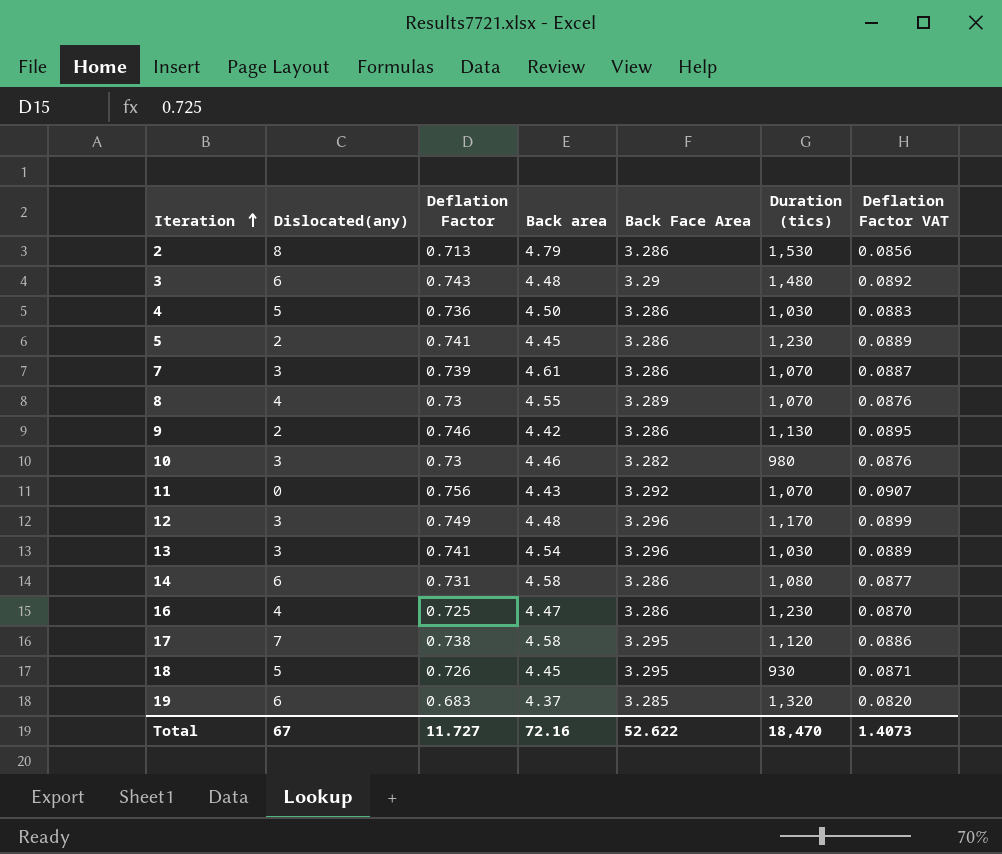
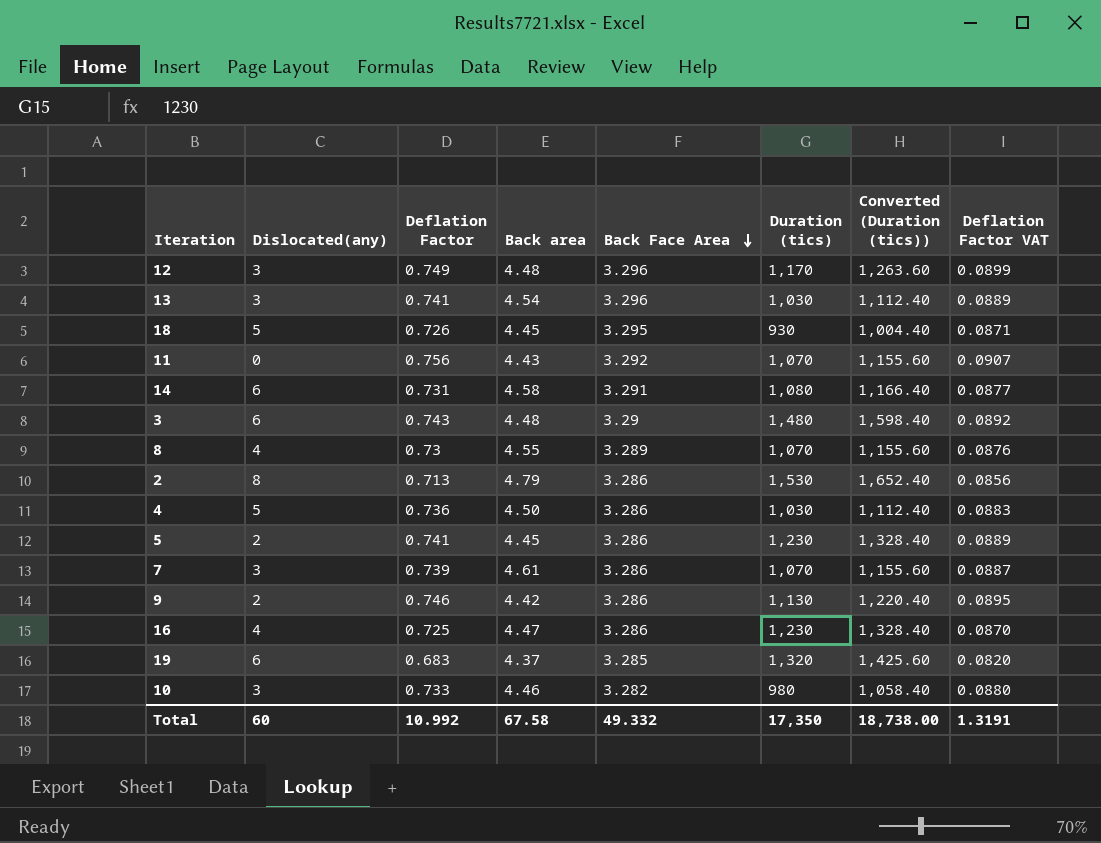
row order: Iteration ascending -> Back Face Area descending
column Converted (Duration (tics)) | formula: none -> [Duration (tics)] * 1.08
row 17: 7 | 0.738 | 4.58 | 3.295 | 1,120 | 0.0886 -> none
14 | Back Face Area: 3.286 -> 3.291
10 | Deflation Factor: 0.73 -> 0.733
10 | Deflation Factor VAT: 0.0876 -> 0.0880
Total | Dislocated(any): 67 -> 60
Total | Deflation Factor: 11.727 -> 10.992
Total | Back area: 72.16 -> 67.58
Total | Back Face Area: 52.622 -> 49.332
Total | Duration (tics): 18,470 -> 17,350
Total | Deflation Factor VAT: 1.4073 -> 1.3191

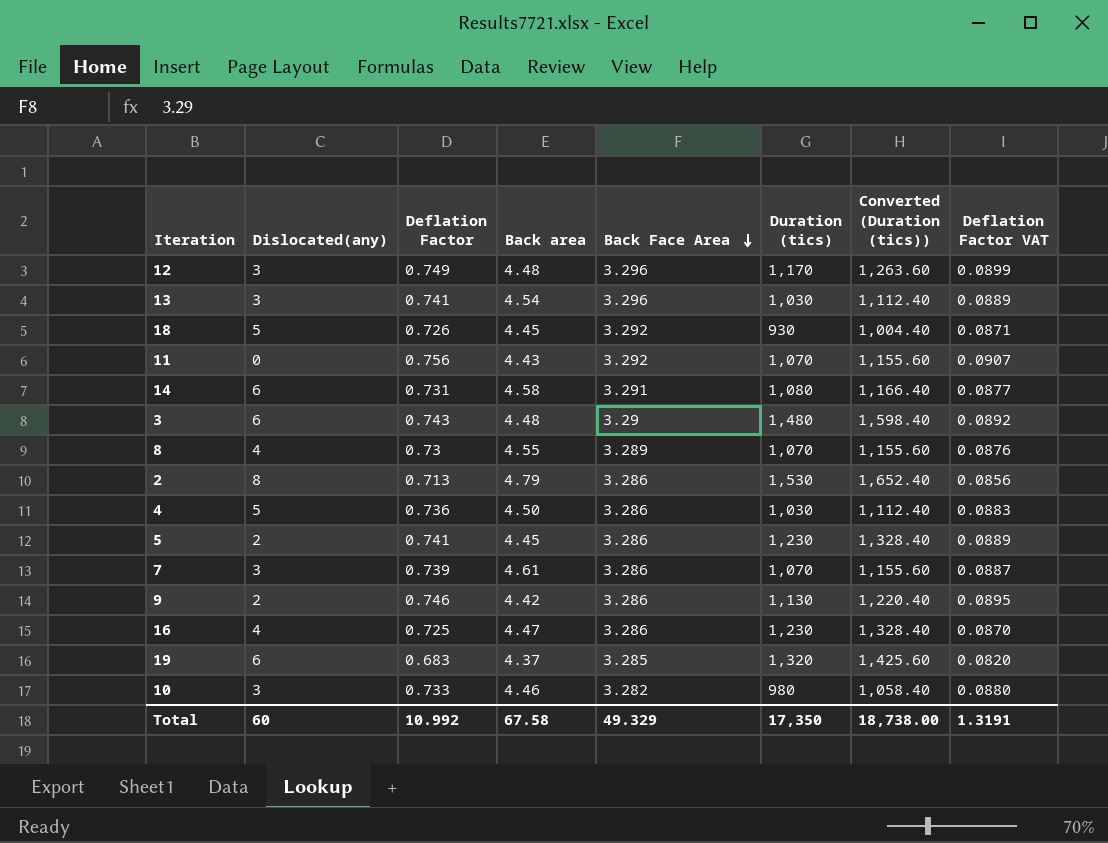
18 | Back Face Area: 3.295 -> 3.292
Total | Back Face Area: 49.332 -> 49.329

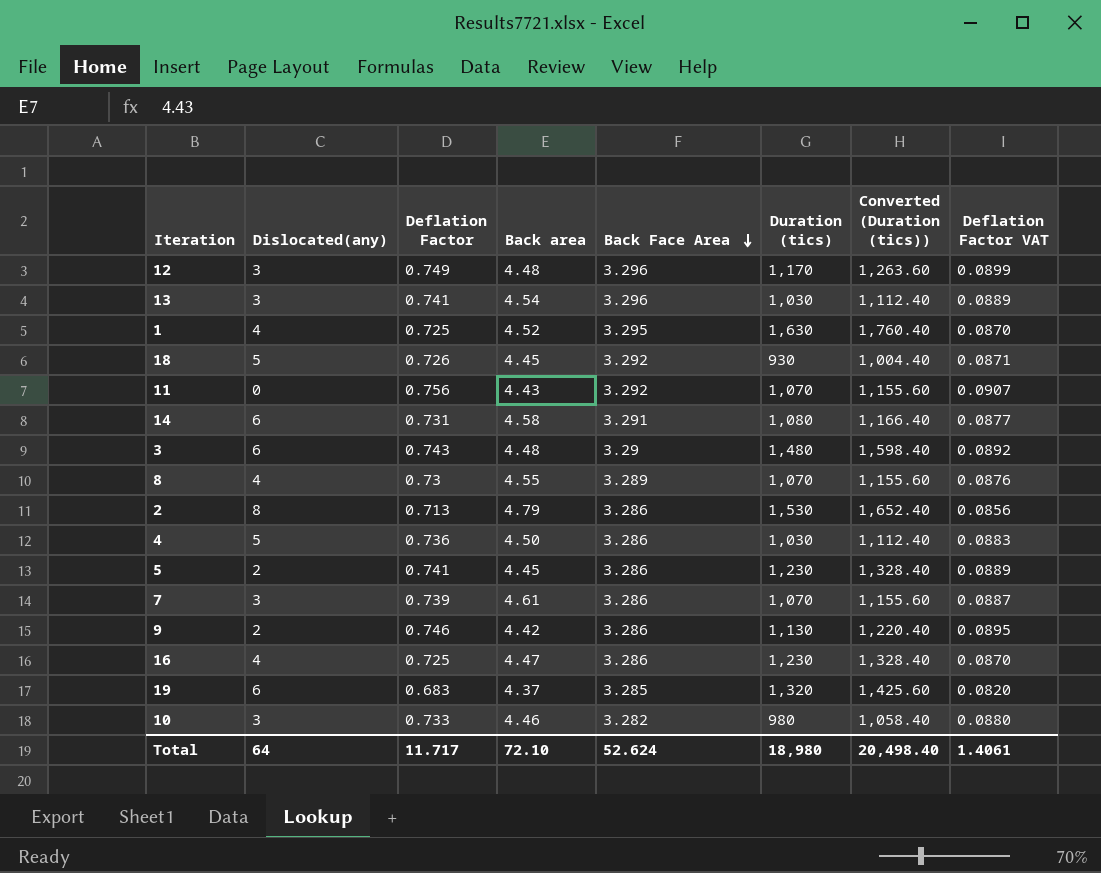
row 1: none -> 4 | 0.725 | 4.52 | 3.295 | 1,630 | 1,760.40 | 0.0870
Total | Dislocated(any): 60 -> 64
Total | Deflation Factor: 10.992 -> 11.717
Total | Back area: 67.58 -> 72.10
Total | Back Face Area: 49.329 -> 52.624
Total | Duration (tics): 17,350 -> 18,980
Total | Converted (Duration (tics)): 18,738.00 -> 20,498.40
Total | Deflation Factor VAT: 1.3191 -> 1.4061

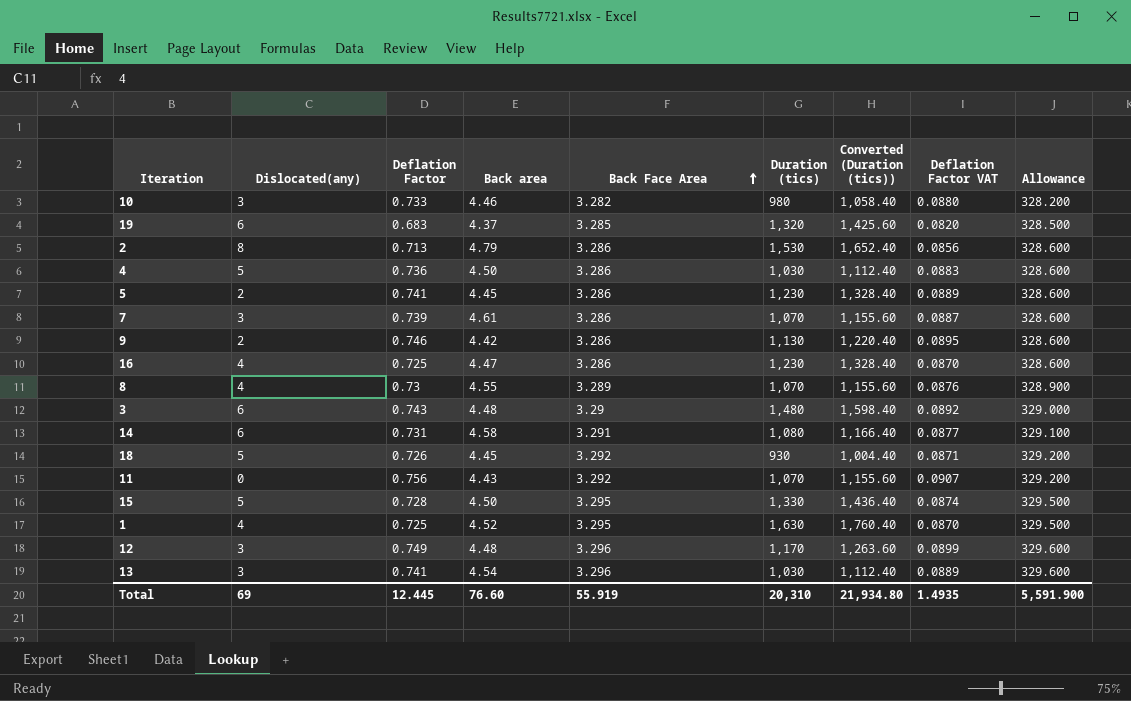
row order: Back Face Area descending -> Back Face Area ascending
column Allowance | formula: none -> [Back Face Area] * 100
row 15: none -> 5 | 0.728 | 4.50 | 3.295 | 1,330 | 1,436.40 | 0.0874 | 329.500
Total | Dislocated(any): 64 -> 69
Total | Deflation Factor: 11.717 -> 12.445
Total | Back area: 72.10 -> 76.60
Total | Back Face Area: 52.624 -> 55.919
Total | Duration (tics): 18,980 -> 20,310
Total | Converted (Duration (tics)): 20,498.40 -> 21,934.80
Total | Deflation Factor VAT: 1.4061 -> 1.4935

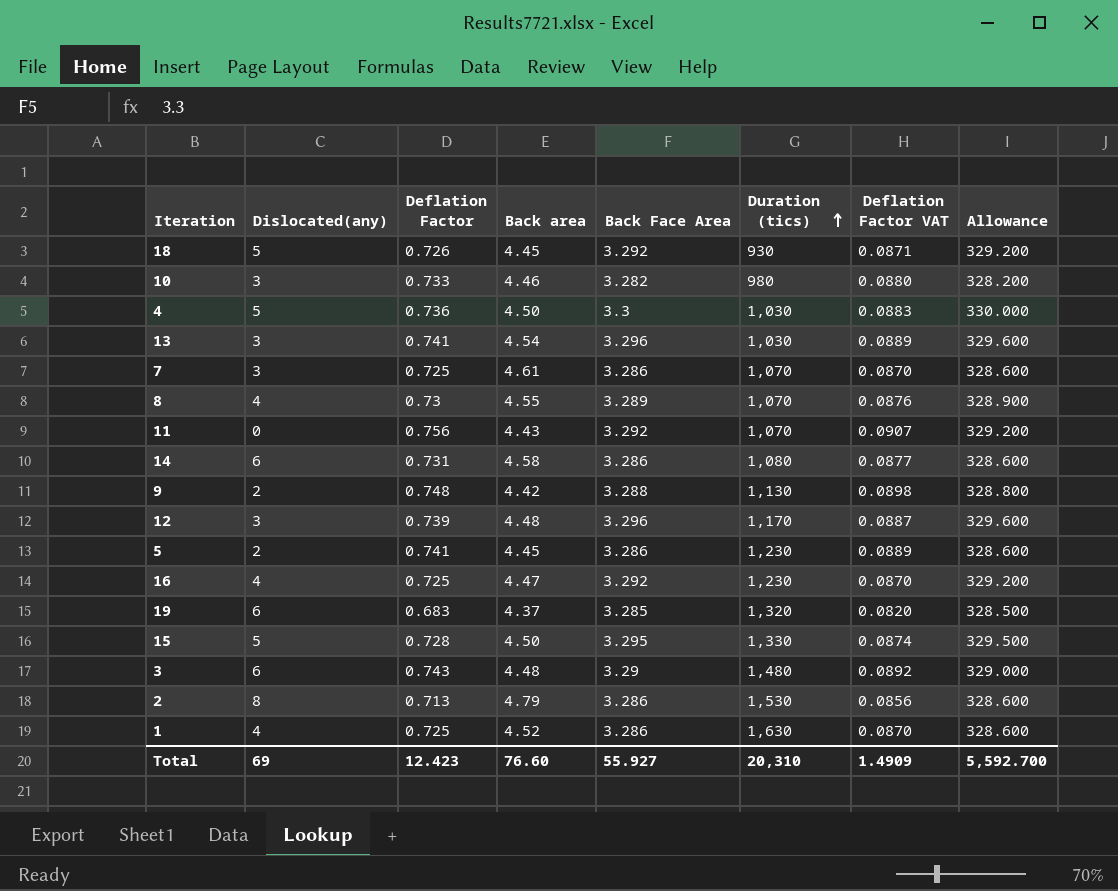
row order: Back Face Area ascending -> Duration (tics) ascending
column Converted (Duration (tics)) | formula: [Duration (tics)] * 1.08 -> none
4 | Back Face Area: 3.286 -> 3.3
4 | Allowance: 328.600 -> 330.000
7 | Deflation Factor: 0.739 -> 0.725
7 | Deflation Factor VAT: 0.0887 -> 0.0870
14 | Back Face Area: 3.291 -> 3.286
14 | Allowance: 329.100 -> 328.600
9 | Deflation Factor: 0.746 -> 0.748
9 | Back Face Area: 3.286 -> 3.288
9 | Deflation Factor VAT: 0.0895 -> 0.0898
9 | Allowance: 328.600 -> 328.800
12 | Deflation Factor: 0.749 -> 0.739
12 | Deflation Factor VAT: 0.0899 -> 0.0887
16 | Back Face Area: 3.286 -> 3.292
16 | Allowance: 328.600 -> 329.200
1 | Back Face Area: 3.295 -> 3.286
1 | Allowance: 329.500 -> 328.600
Total | Deflation Factor: 12.445 -> 12.423
Total | Back Face Area: 55.919 -> 55.927
Total | Deflation Factor VAT: 1.4935 -> 1.4909
Total | Allowance: 5,591.900 -> 5,592.700

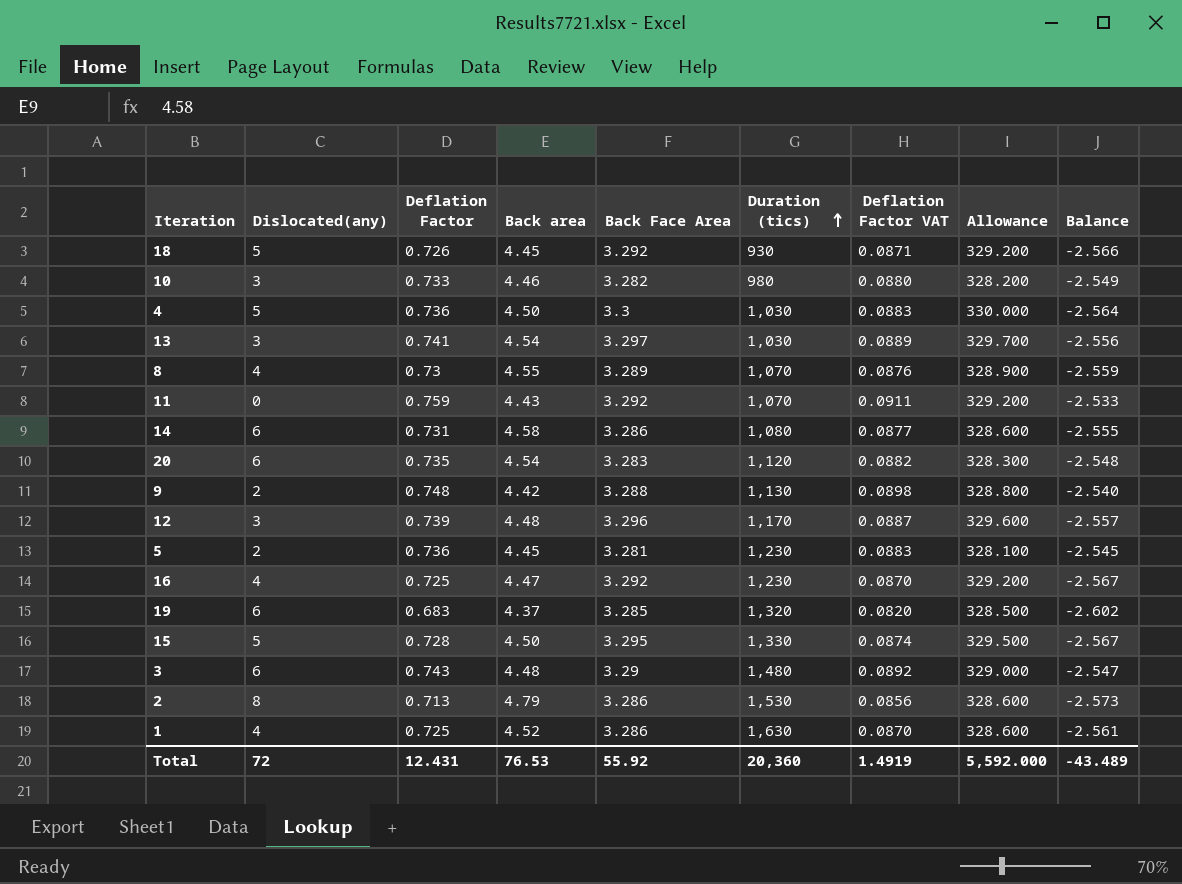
column Balance | formula: none -> [Deflation Factor] - [Back Face Area]
row 7: 3 | 0.725 | 4.61 | 3.286 | 1,070 | 0.0870 | 328.600 -> none
13 | Back Face Area: 3.296 -> 3.297
13 | Allowance: 329.600 -> 329.700
11 | Deflation Factor: 0.756 -> 0.759
11 | Deflation Factor VAT: 0.0907 -> 0.0911
row 20: none -> 6 | 0.735 | 4.54 | 3.283 | 1,120 | 0.0882 | 328.300 | -2.548
5 | Deflation Factor: 0.741 -> 0.736
5 | Back Face Area: 3.286 -> 3.281
5 | Deflation Factor VAT: 0.0889 -> 0.0883
5 | Allowance: 328.600 -> 328.100
Total | Dislocated(any): 69 -> 72
Total | Deflation Factor: 12.423 -> 12.431
Total | Back area: 76.60 -> 76.53
Total | Back Face Area: 55.927 -> 55.92
Total | Duration (tics): 20,310 -> 20,360
Total | Deflation Factor VAT: 1.4909 -> 1.4919
Total | Allowance: 5,592.700 -> 5,592.000

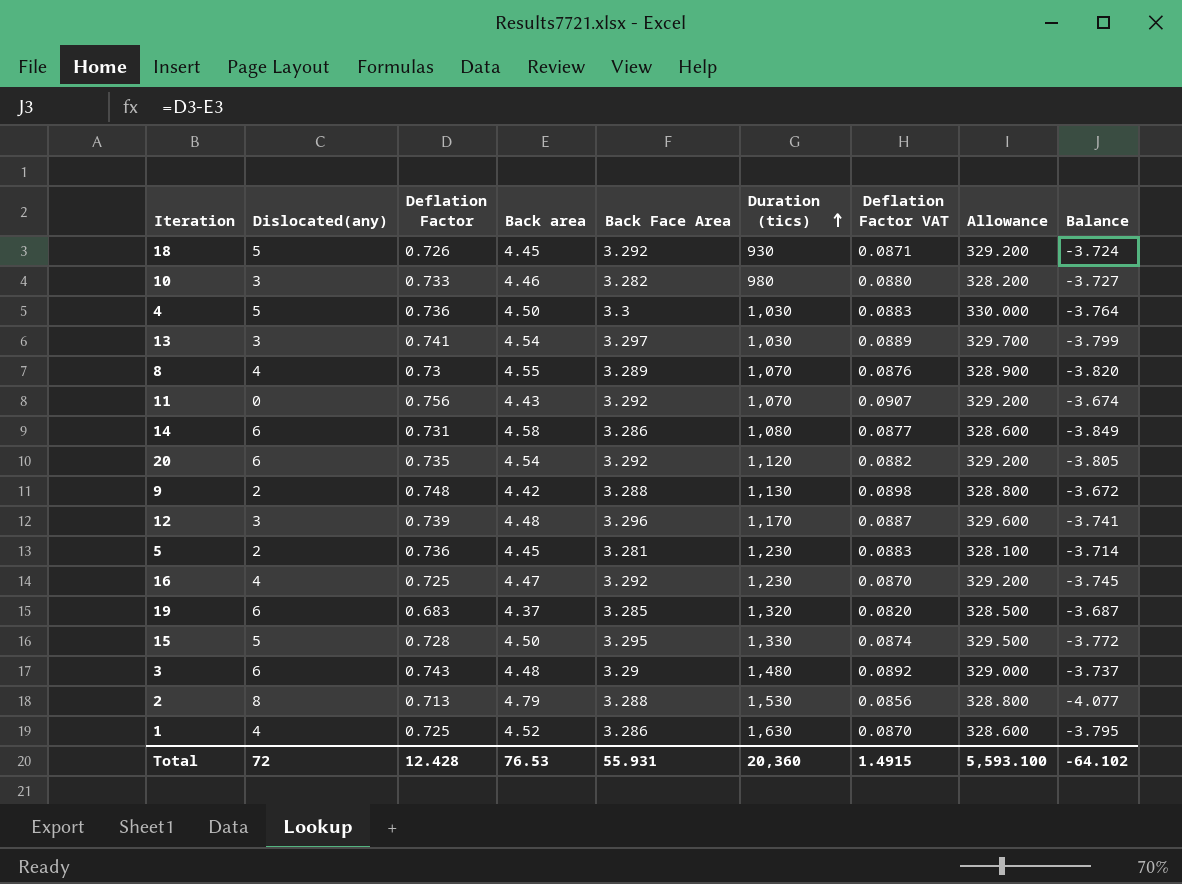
column Balance | formula: [Deflation Factor] - [Back Face Area] -> [Deflation Factor] - [Back area]
11 | Deflation Factor: 0.759 -> 0.756
11 | Deflation Factor VAT: 0.0911 -> 0.0907
20 | Back Face Area: 3.283 -> 3.292
20 | Allowance: 328.300 -> 329.200
2 | Back Face Area: 3.286 -> 3.288
2 | Allowance: 328.600 -> 328.800
Total | Deflation Factor: 12.431 -> 12.428
Total | Back Face Area: 55.92 -> 55.931
Total | Deflation Factor VAT: 1.4919 -> 1.4915
Total | Allowance: 5,592.000 -> 5,593.100
Total | Balance: -43.489 -> -64.102

